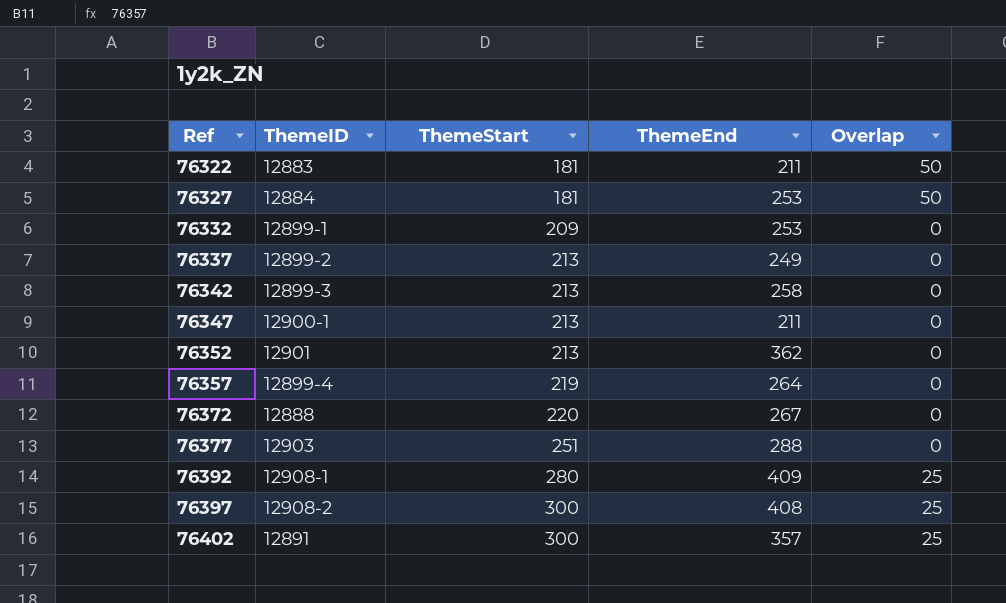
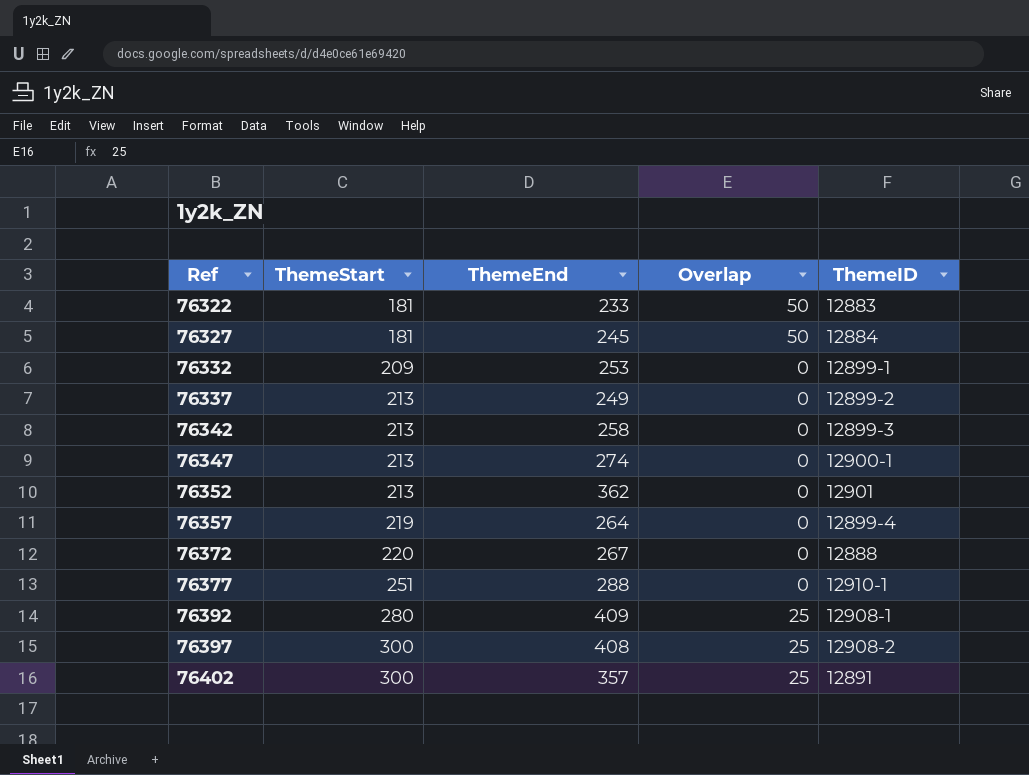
column ThemeID | position: 2 -> 5
76322 | ThemeEnd: 211 -> 233
76327 | ThemeEnd: 253 -> 245
76347 | ThemeEnd: 211 -> 274
76377 | ThemeID: 12903 -> 12910-1

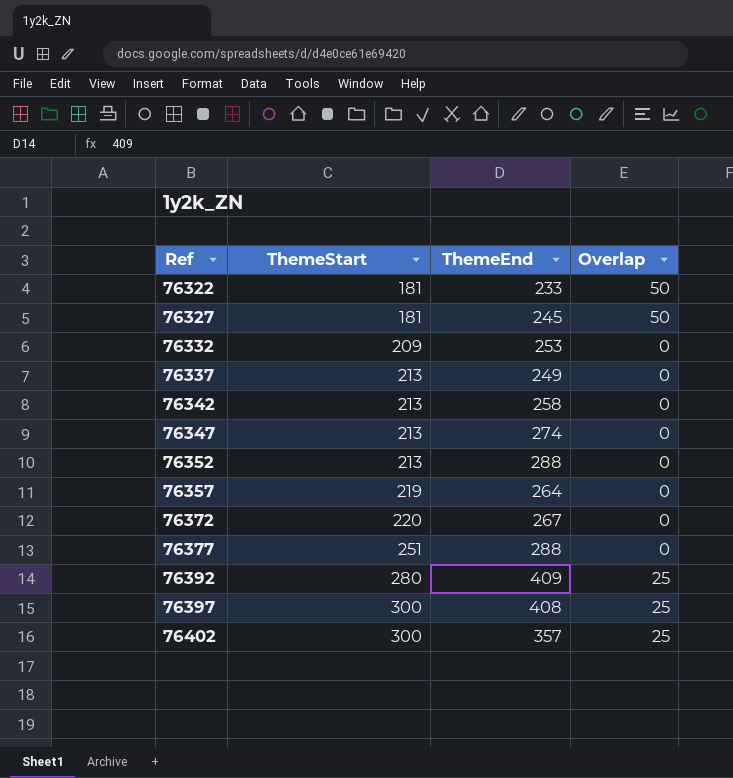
column ThemeID | position: 5 -> none
76352 | ThemeEnd: 362 -> 288

